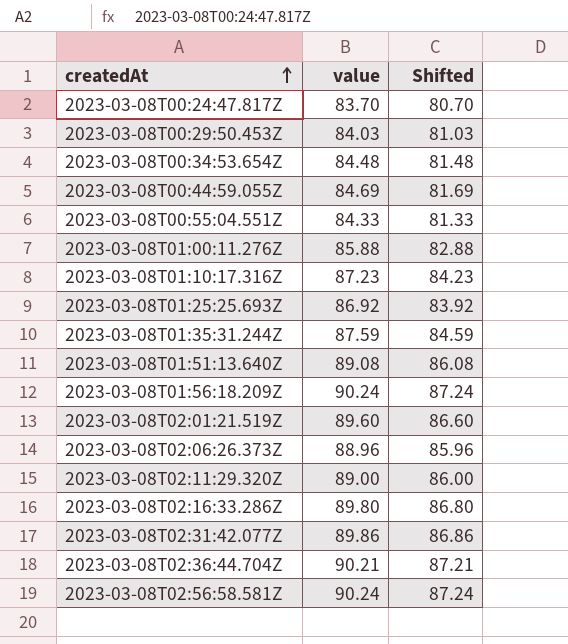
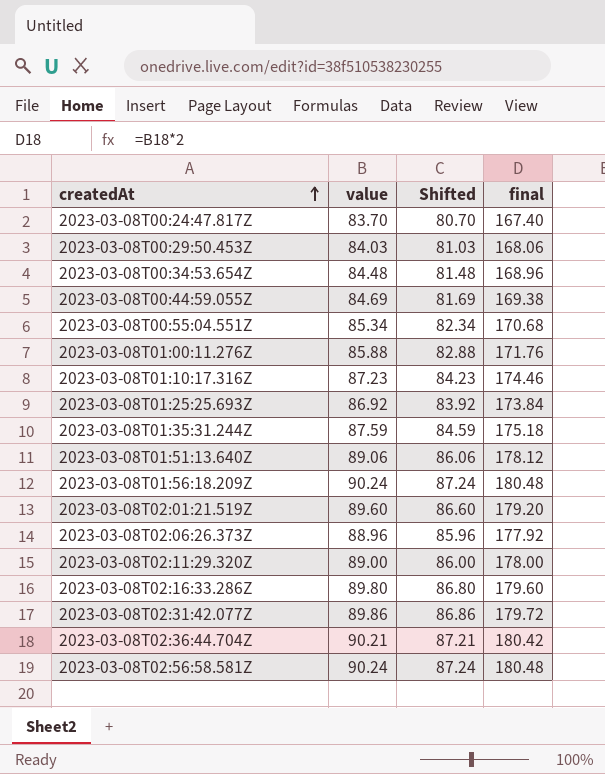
column final | formula: none -> [value] * 2
2023-03-08T00:55:04.551Z | value: 84.33 -> 85.34
2023-03-08T00:55:04.551Z | Shifted: 81.33 -> 82.34
2023-03-08T01:51:13.640Z | value: 89.08 -> 89.06
2023-03-08T01:51:13.640Z | Shifted: 86.08 -> 86.06

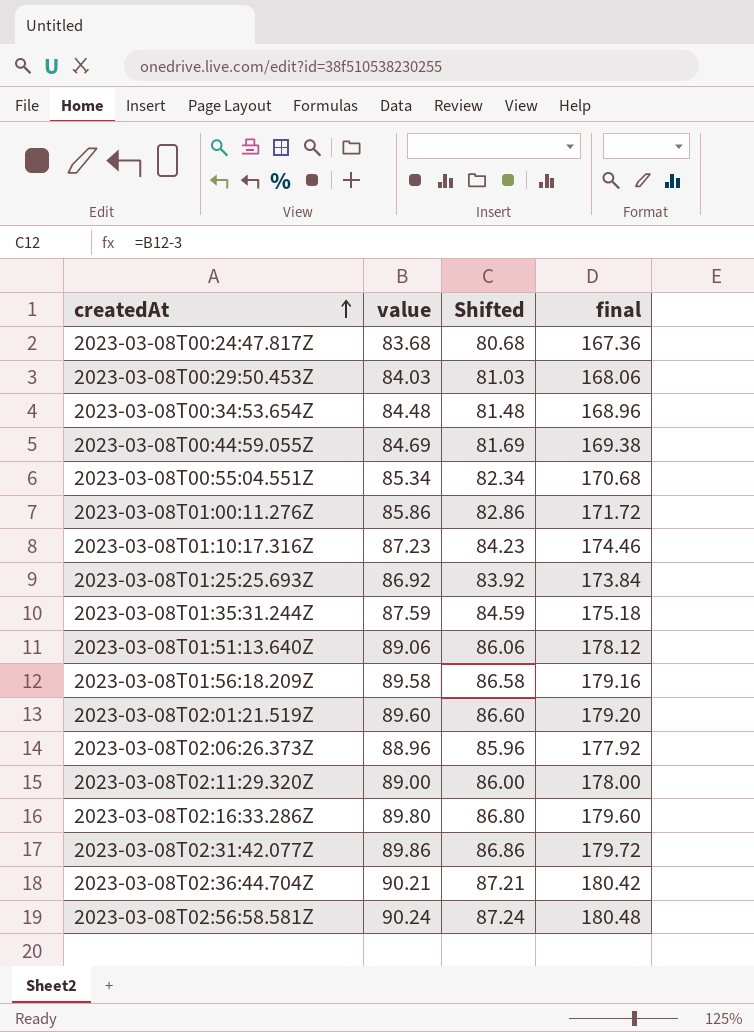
2023-03-08T00:24:47.817Z | value: 83.70 -> 83.68
2023-03-08T00:24:47.817Z | Shifted: 80.70 -> 80.68
2023-03-08T00:24:47.817Z | final: 167.40 -> 167.36
2023-03-08T01:00:11.276Z | value: 85.88 -> 85.86
2023-03-08T01:00:11.276Z | Shifted: 82.88 -> 82.86
2023-03-08T01:00:11.276Z | final: 171.76 -> 171.72
2023-03-08T01:56:18.209Z | value: 90.24 -> 89.58
2023-03-08T01:56:18.209Z | Shifted: 87.24 -> 86.58
2023-03-08T01:56:18.209Z | final: 180.48 -> 179.16

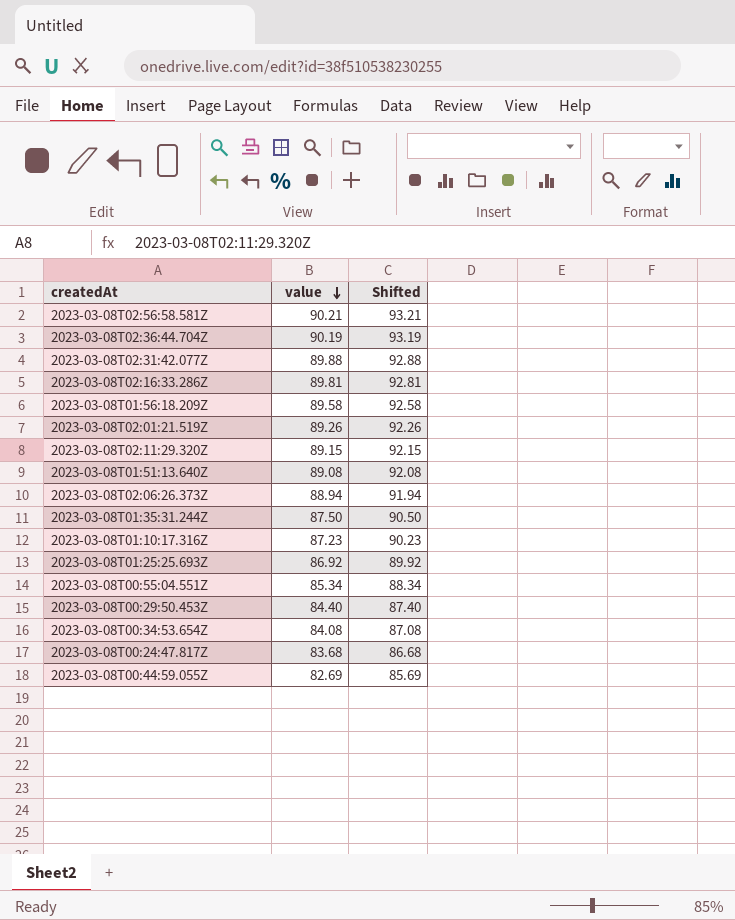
row order: createdAt ascending -> value descending
column final | formula: [value] * 2 -> none
column Shifted | formula: [value] - 3 -> [value] + 3
row 2023-03-08T01:00:11.276Z: 85.86 | 82.86 | 171.72 -> none
2023-03-08T02:56:58.581Z | value: 90.24 -> 90.21
2023-03-08T02:36:44.704Z | value: 90.21 -> 90.19
2023-03-08T02:31:42.077Z | value: 89.86 -> 89.88
2023-03-08T02:16:33.286Z | value: 89.80 -> 89.81
2023-03-08T02:01:21.519Z | value: 89.60 -> 89.26
2023-03-08T02:11:29.320Z | value: 89.00 -> 89.15
2023-03-08T01:51:13.640Z | value: 89.06 -> 89.08
2023-03-08T02:06:26.373Z | value: 88.96 -> 88.94
2023-03-08T01:35:31.244Z | value: 87.59 -> 87.50
2023-03-08T00:29:50.453Z | value: 84.03 -> 84.40
2023-03-08T00:34:53.654Z | value: 84.48 -> 84.08
2023-03-08T00:44:59.055Z | value: 84.69 -> 82.69

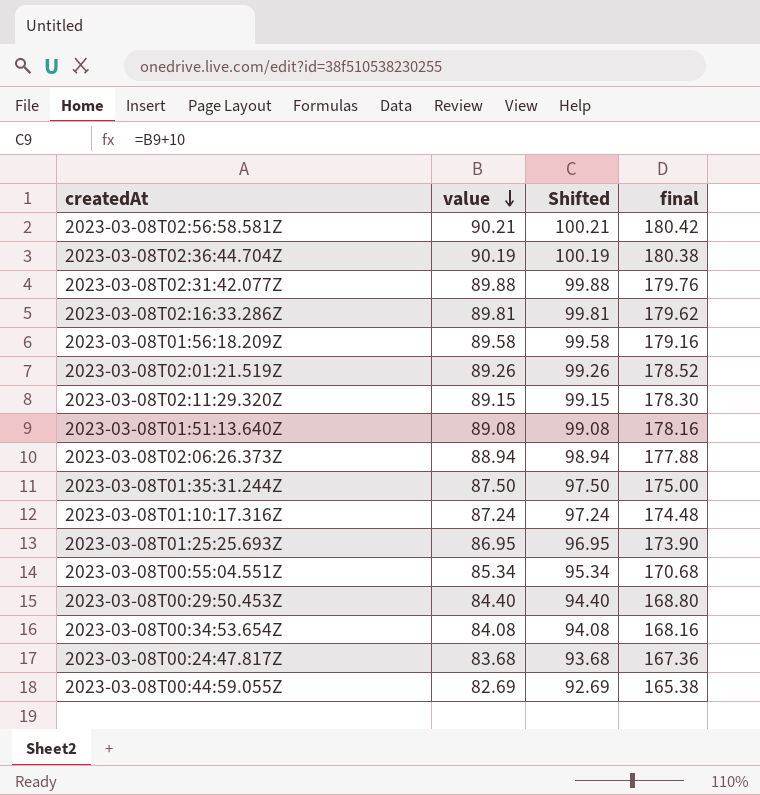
column Shifted | formula: [value] + 3 -> [value] + 10
column final | formula: none -> [value] * 2
2023-03-08T01:10:17.316Z | value: 87.23 -> 87.24
2023-03-08T01:25:25.693Z | value: 86.92 -> 86.95

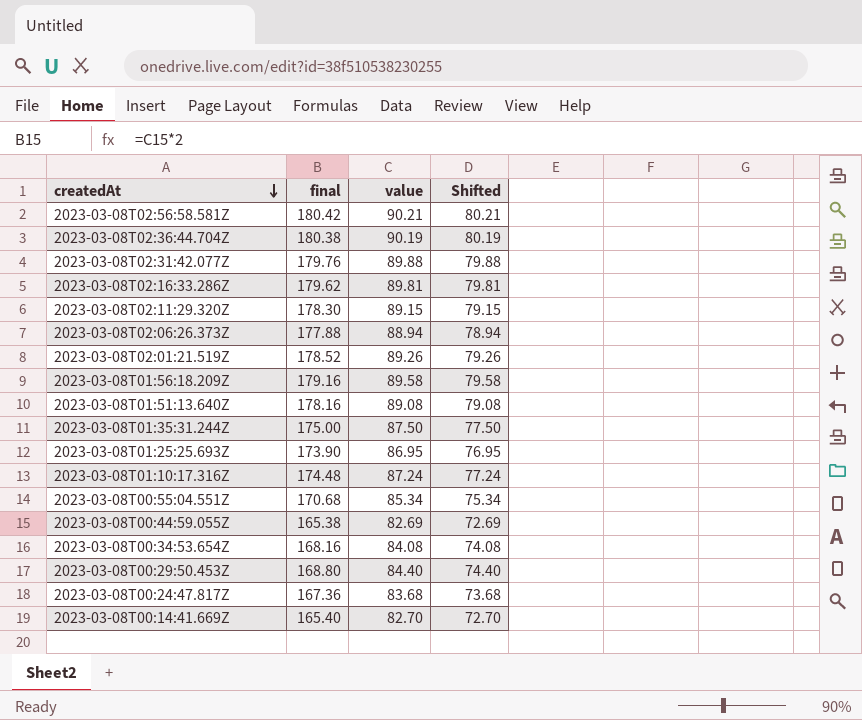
row order: value descending -> createdAt descending
column final | position: 4 -> 2
column Shifted | formula: [value] + 10 -> [value] - 10
row 2023-03-08T00:14:41.669Z: none -> 165.40 | 82.70 | 72.70

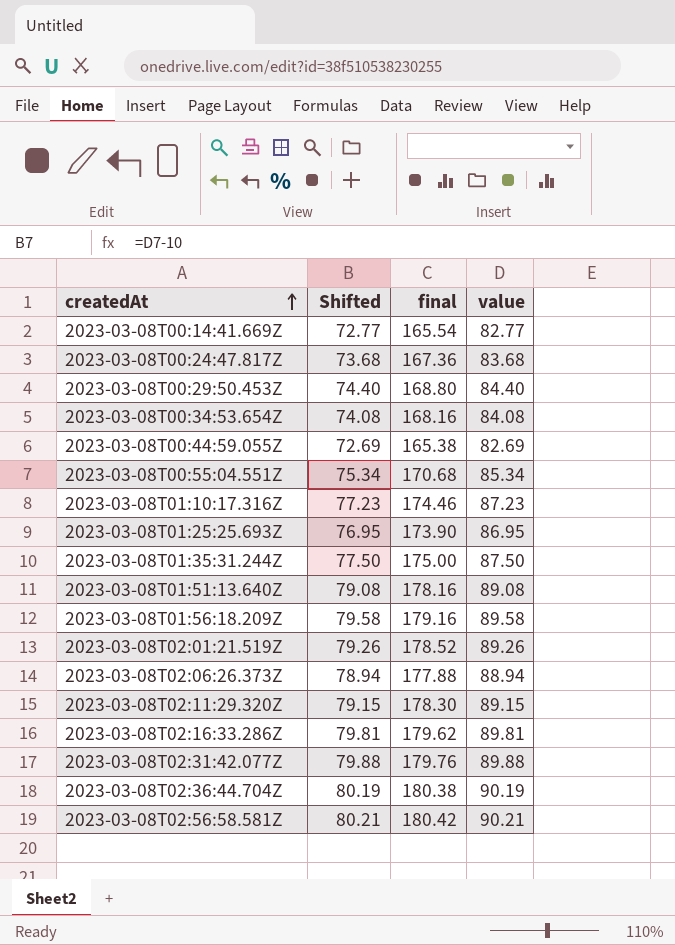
row order: createdAt descending -> createdAt ascending
column Shifted | position: 4 -> 2
2023-03-08T00:14:41.669Z | Shifted: 72.70 -> 72.77
2023-03-08T00:14:41.669Z | final: 165.40 -> 165.54
2023-03-08T00:14:41.669Z | value: 82.70 -> 82.77
2023-03-08T01:10:17.316Z | Shifted: 77.24 -> 77.23
2023-03-08T01:10:17.316Z | final: 174.48 -> 174.46
2023-03-08T01:10:17.316Z | value: 87.24 -> 87.23

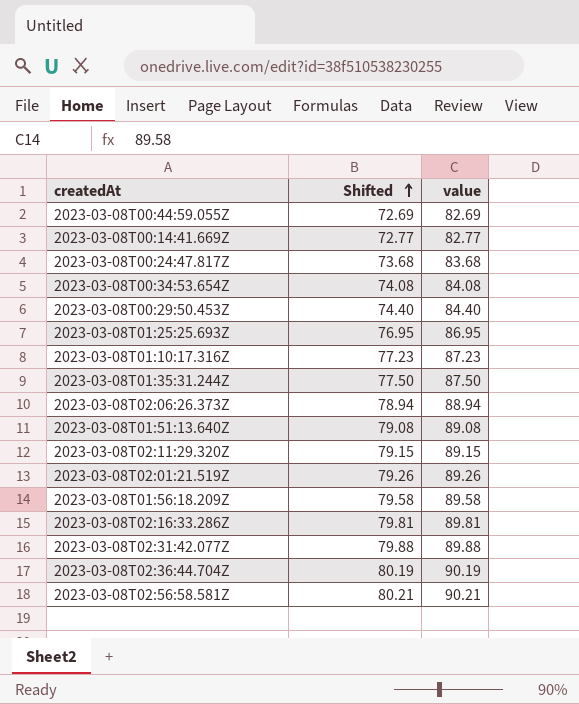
row order: createdAt ascending -> Shifted ascending
column final | formula: [value] * 2 -> none
row 2023-03-08T00:55:04.551Z: 75.34 | 170.68 | 85.34 -> none

